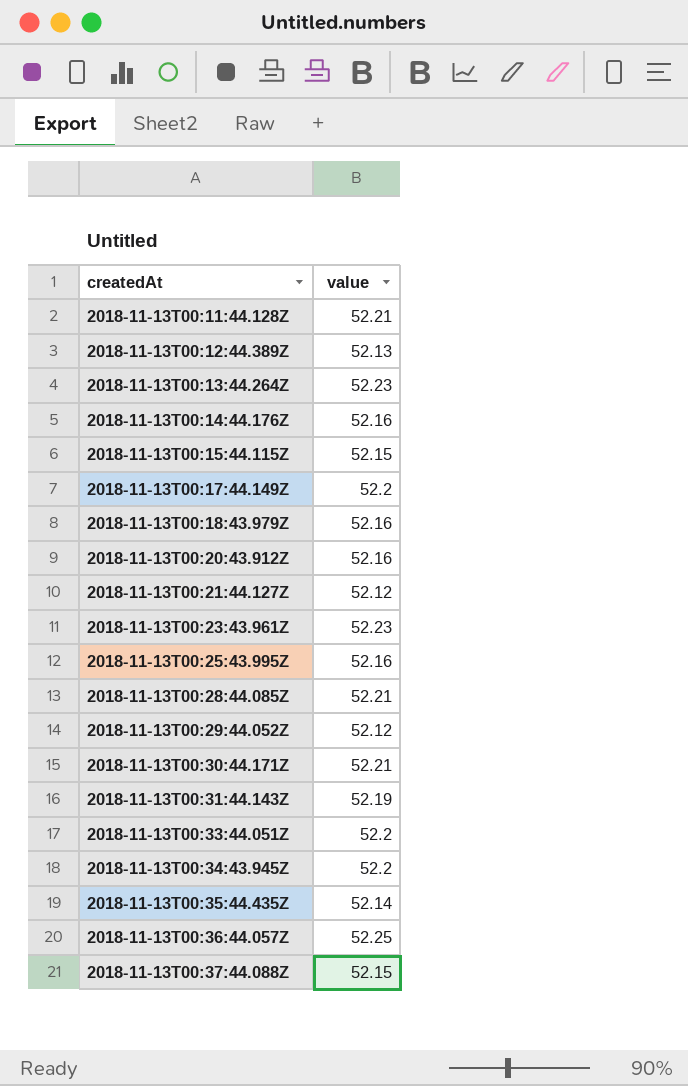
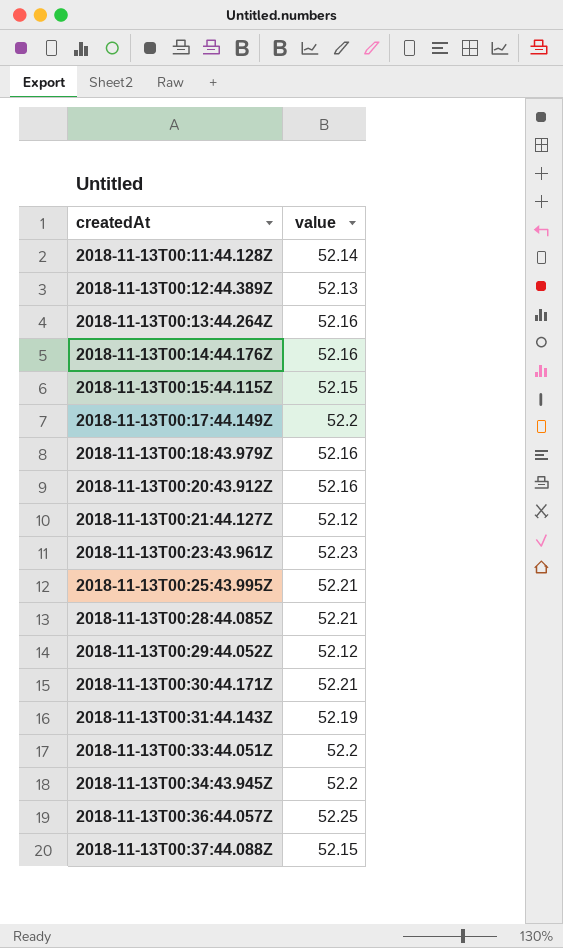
row 2018-11-13T00:35:44.435Z: 52.14 -> none
2018-11-13T00:11:44.128Z | value: 52.21 -> 52.14
2018-11-13T00:13:44.264Z | value: 52.23 -> 52.16
2018-11-13T00:25:43.995Z | value: 52.16 -> 52.21

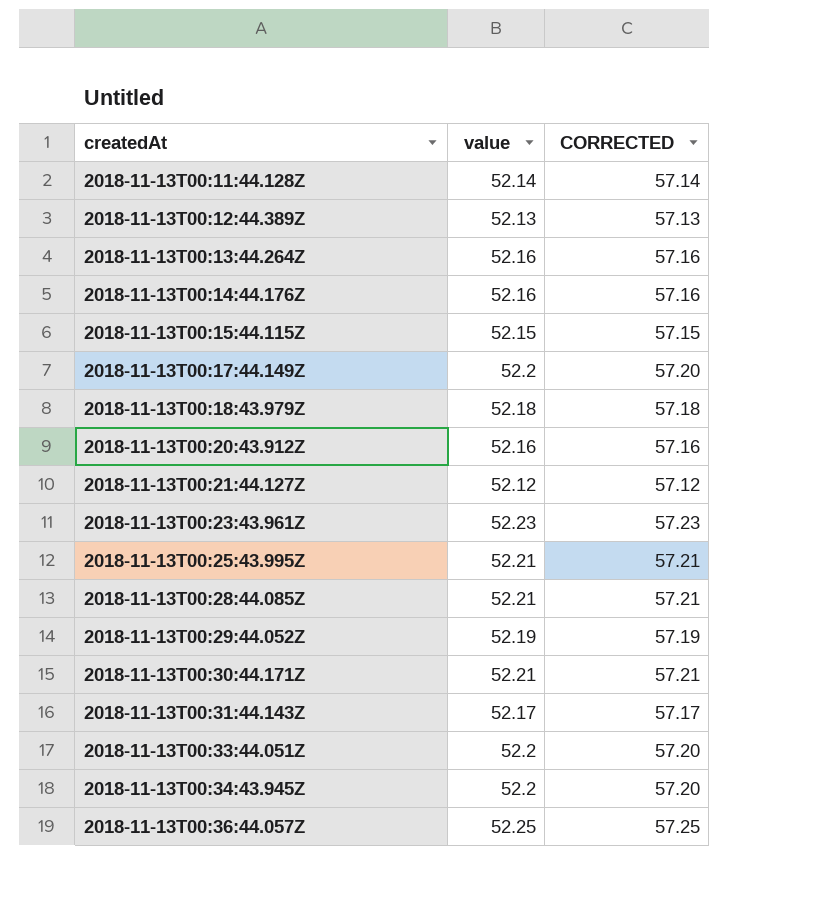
column CORRECTED | formula: none -> [value] + 5
row 2018-11-13T00:37:44.088Z: 52.15 -> none
2018-11-13T00:18:43.979Z | value: 52.16 -> 52.18
2018-11-13T00:29:44.052Z | value: 52.12 -> 52.19
2018-11-13T00:31:44.143Z | value: 52.19 -> 52.17

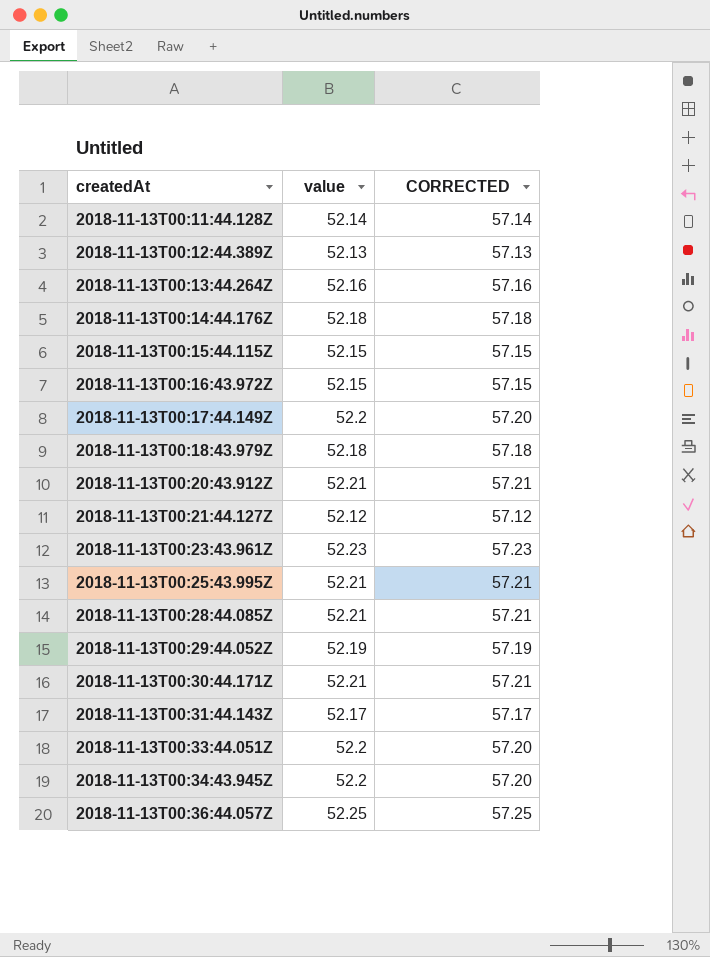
2018-11-13T00:14:44.176Z | value: 52.16 -> 52.18
2018-11-13T00:14:44.176Z | CORRECTED: 57.16 -> 57.18
row 2018-11-13T00:16:43.972Z: none -> 52.15 | 57.15
2018-11-13T00:20:43.912Z | value: 52.16 -> 52.21
2018-11-13T00:20:43.912Z | CORRECTED: 57.16 -> 57.21

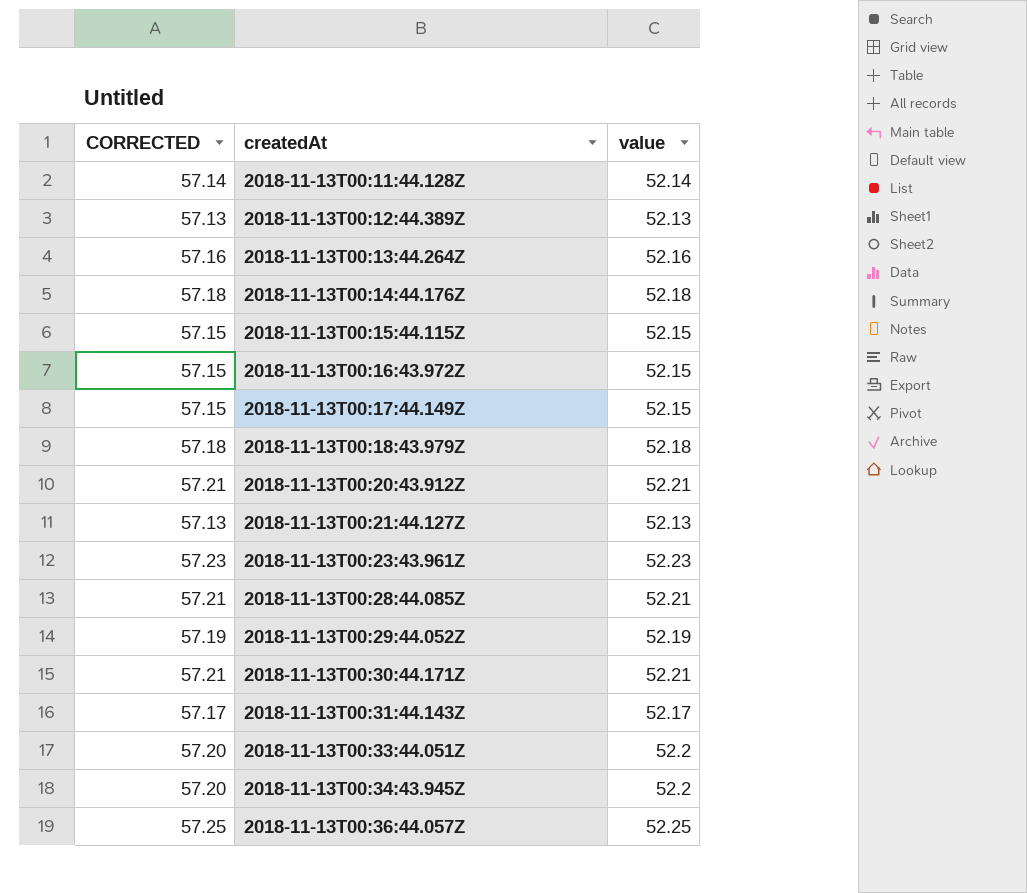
column CORRECTED | position: 3 -> 1
row 2018-11-13T00:25:43.995Z: 52.21 | 57.21 -> none
2018-11-13T00:17:44.149Z | CORRECTED: 57.20 -> 57.15
2018-11-13T00:17:44.149Z | value: 52.2 -> 52.15
2018-11-13T00:21:44.127Z | CORRECTED: 57.12 -> 57.13
2018-11-13T00:21:44.127Z | value: 52.12 -> 52.13

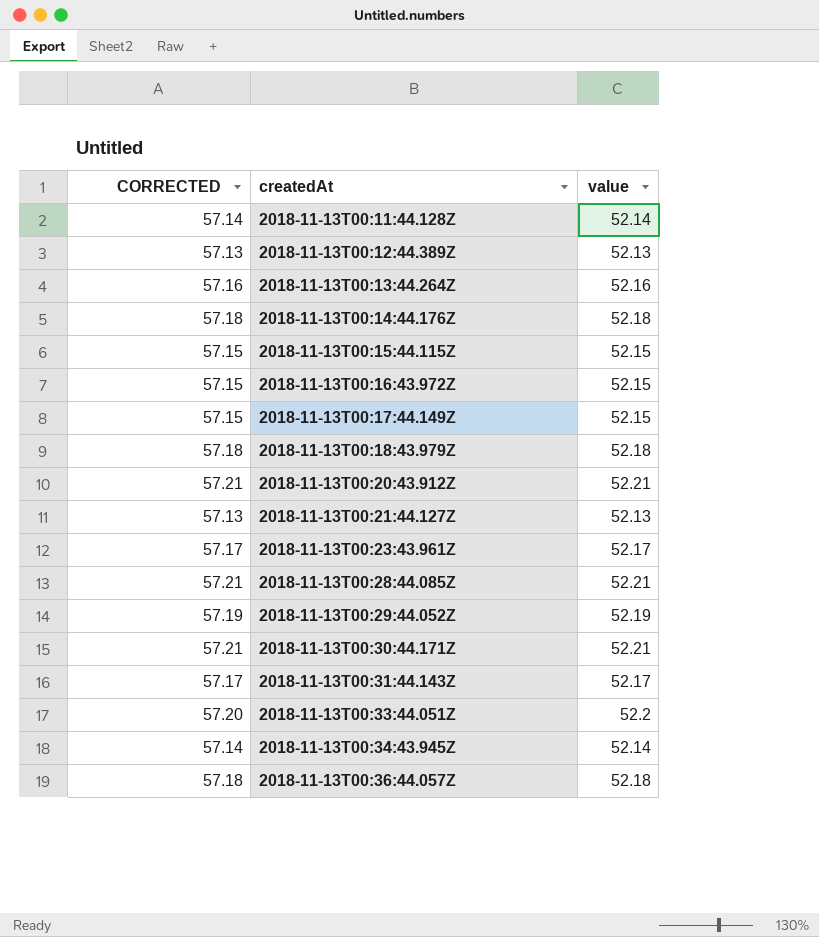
2018-11-13T00:23:43.961Z | CORRECTED: 57.23 -> 57.17
2018-11-13T00:23:43.961Z | value: 52.23 -> 52.17
2018-11-13T00:34:43.945Z | CORRECTED: 57.20 -> 57.14
2018-11-13T00:34:43.945Z | value: 52.2 -> 52.14
2018-11-13T00:36:44.057Z | CORRECTED: 57.25 -> 57.18
2018-11-13T00:36:44.057Z | value: 52.25 -> 52.18

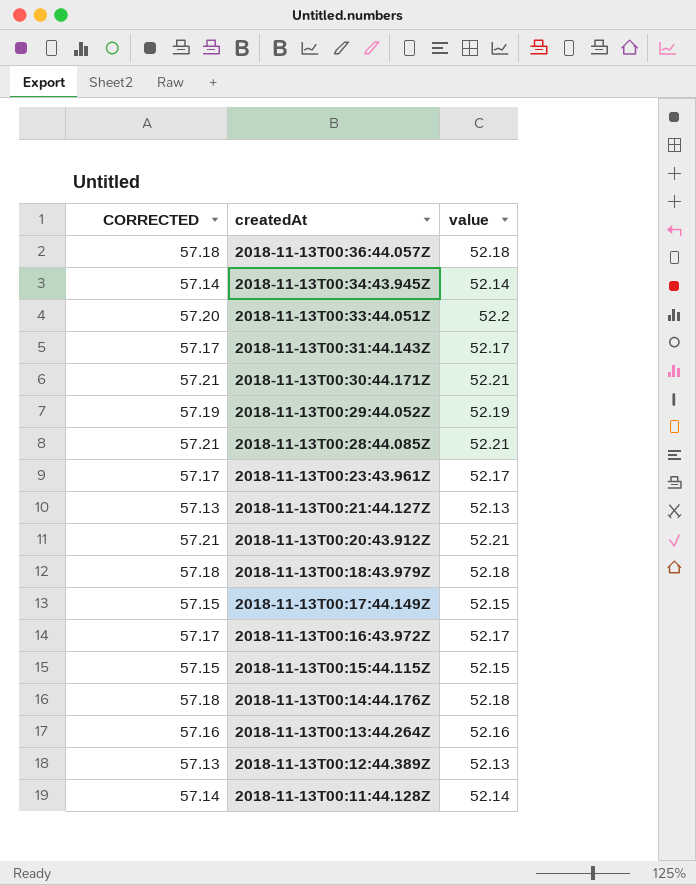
row order: createdAt ascending -> createdAt descending
2018-11-13T00:16:43.972Z | CORRECTED: 57.15 -> 57.17
2018-11-13T00:16:43.972Z | value: 52.15 -> 52.17

